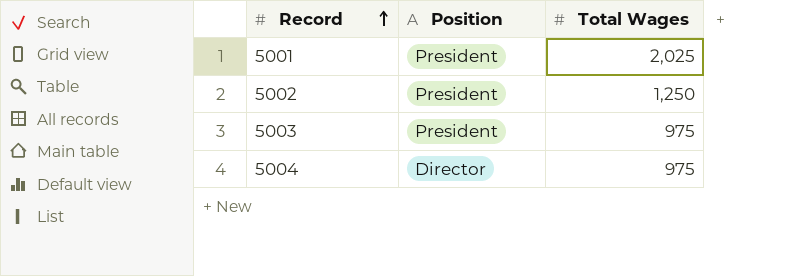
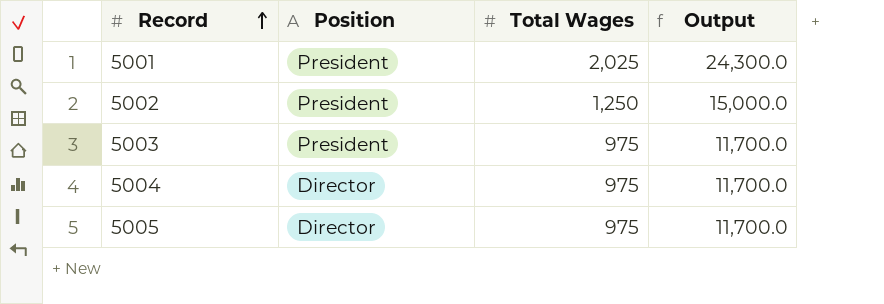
column Output | formula: none -> [Total Wages] * 12
row 5005: none -> Director | 975 | 11,700.0

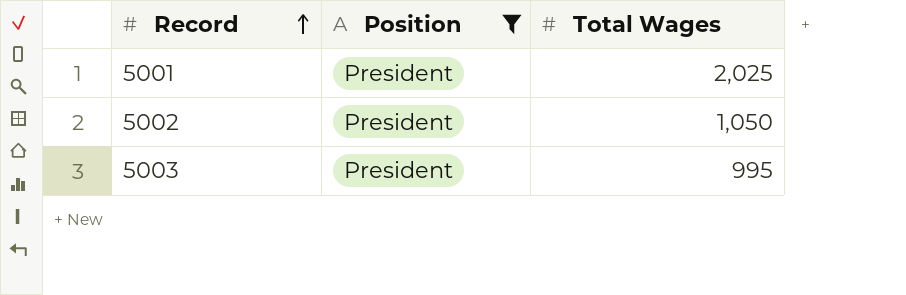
filter: none -> Position = President
column Output | formula: [Total Wages] * 12 -> none
5002 | Total Wages: 1,250 -> 1,050
5003 | Total Wages: 975 -> 995

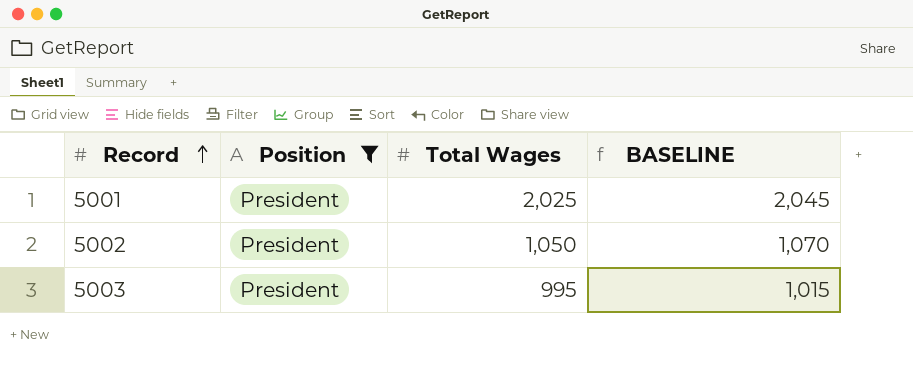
column BASELINE | formula: none -> [Total Wages] + 20

